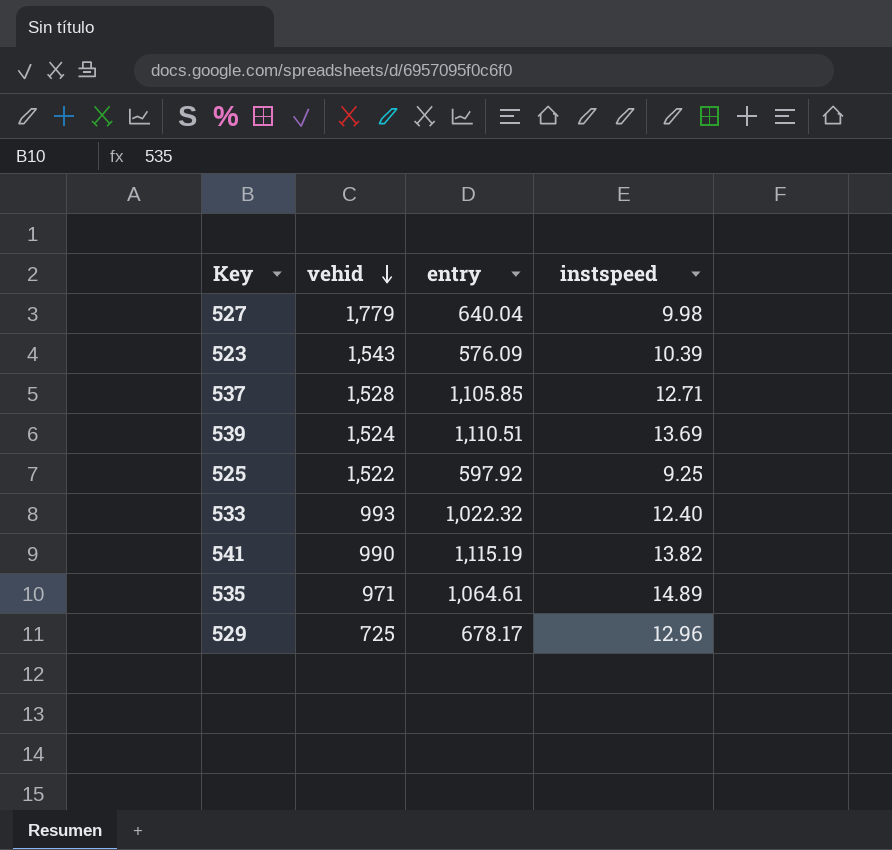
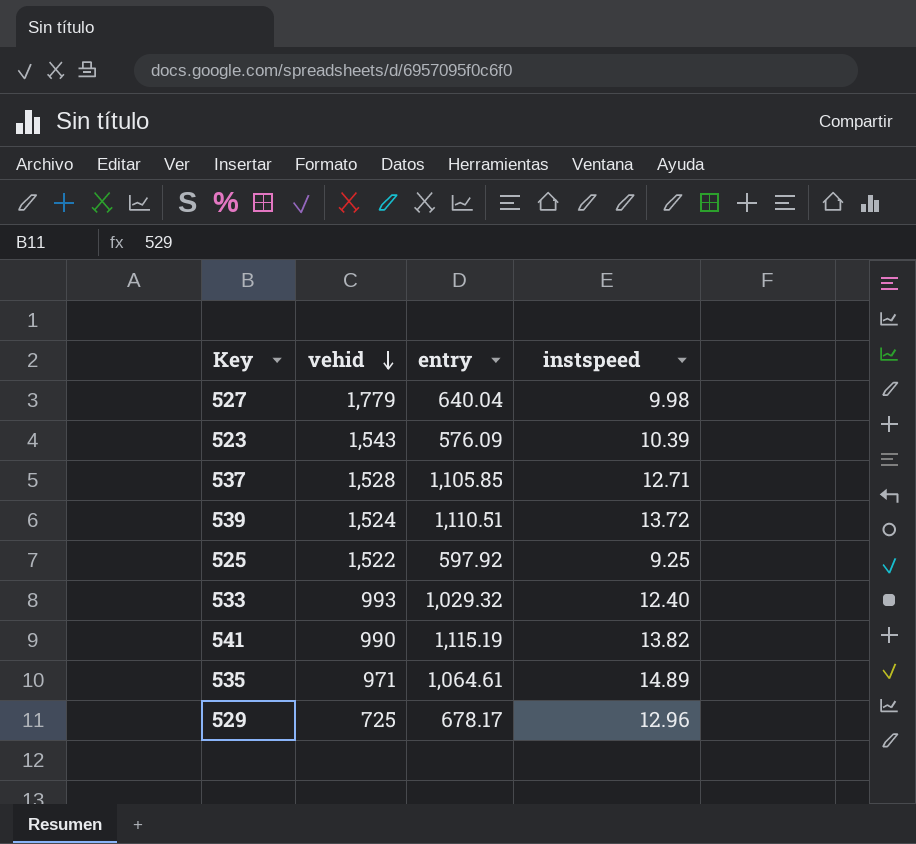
539 | instspeed: 13.69 -> 13.72
533 | entry: 1,022.32 -> 1,029.32

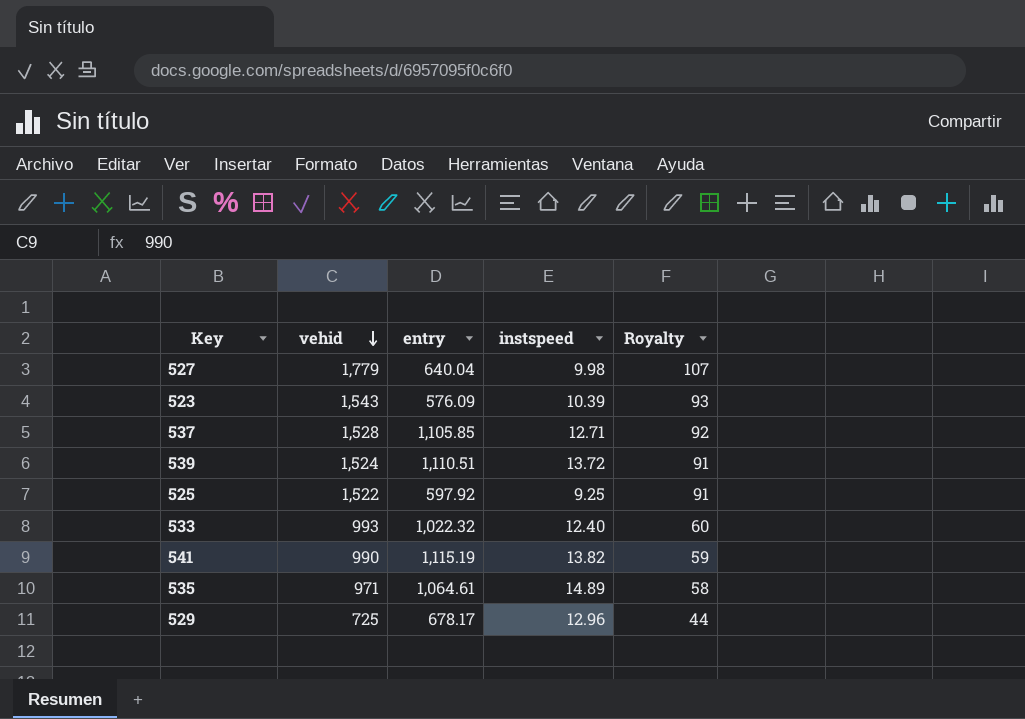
column Royalty | formula: none -> [vehid] * 0.06
533 | entry: 1,029.32 -> 1,022.32

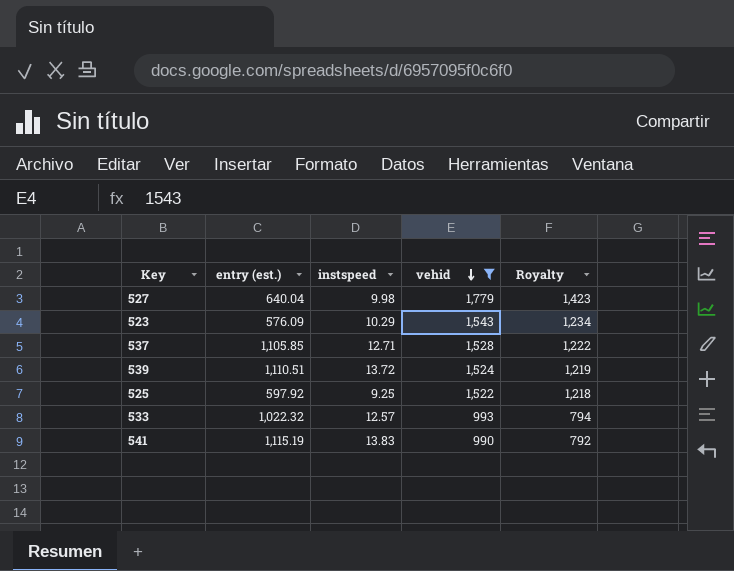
filter: none -> vehid >= 990
column name: entry -> entry (est.)
column vehid | position: 2 -> 4
column Royalty | formula: [vehid] * 0.06 -> [vehid] * 0.8
523 | instspeed: 10.39 -> 10.29
533 | instspeed: 12.40 -> 12.57
541 | instspeed: 13.82 -> 13.83

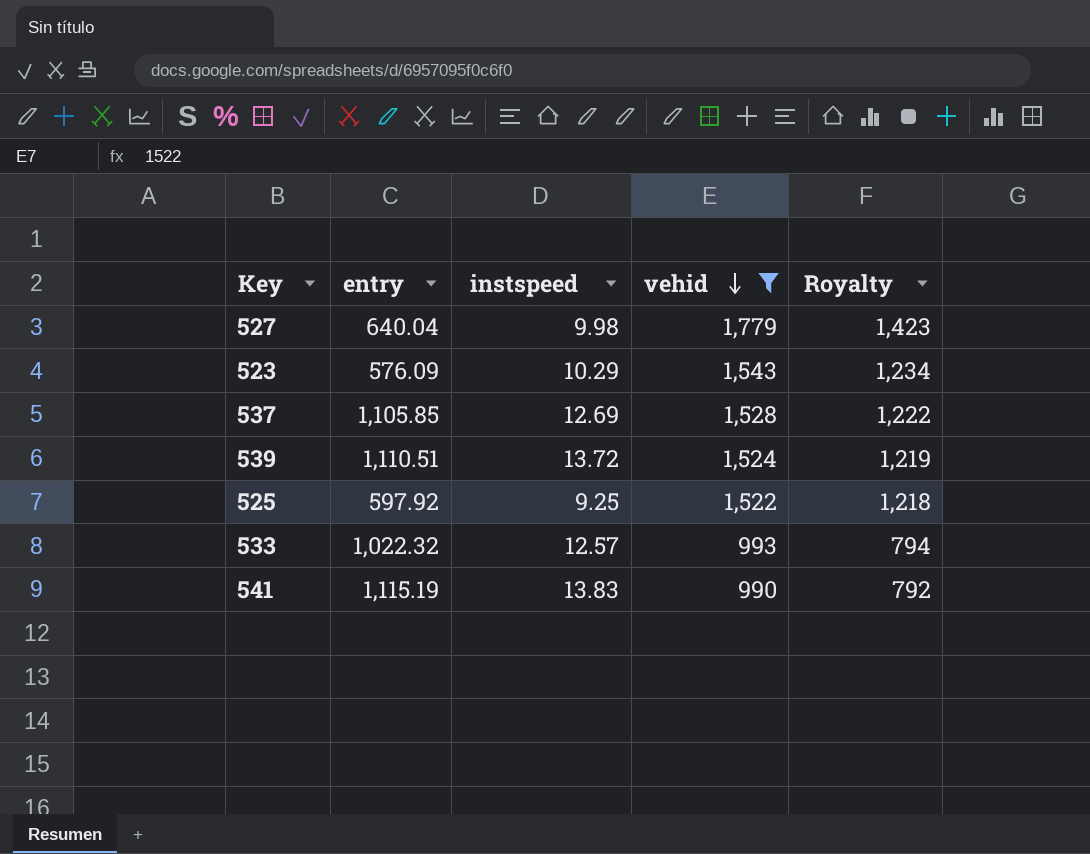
column name: entry (est.) -> entry
537 | instspeed: 12.71 -> 12.69

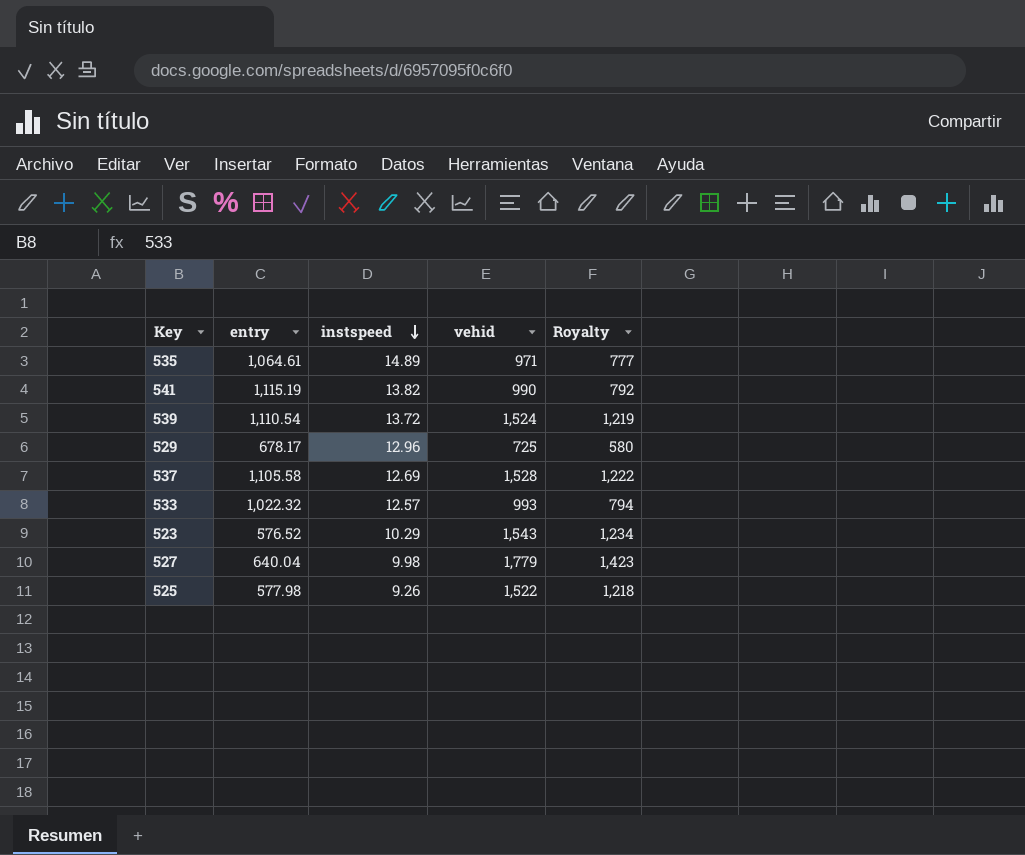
filter: vehid >= 990 -> none
row order: vehid descending -> instspeed descending
541 | instspeed: 13.83 -> 13.82
539 | entry: 1,110.51 -> 1,110.54
537 | entry: 1,105.85 -> 1,105.58
523 | entry: 576.09 -> 576.52
525 | entry: 597.92 -> 577.98
525 | instspeed: 9.25 -> 9.26

